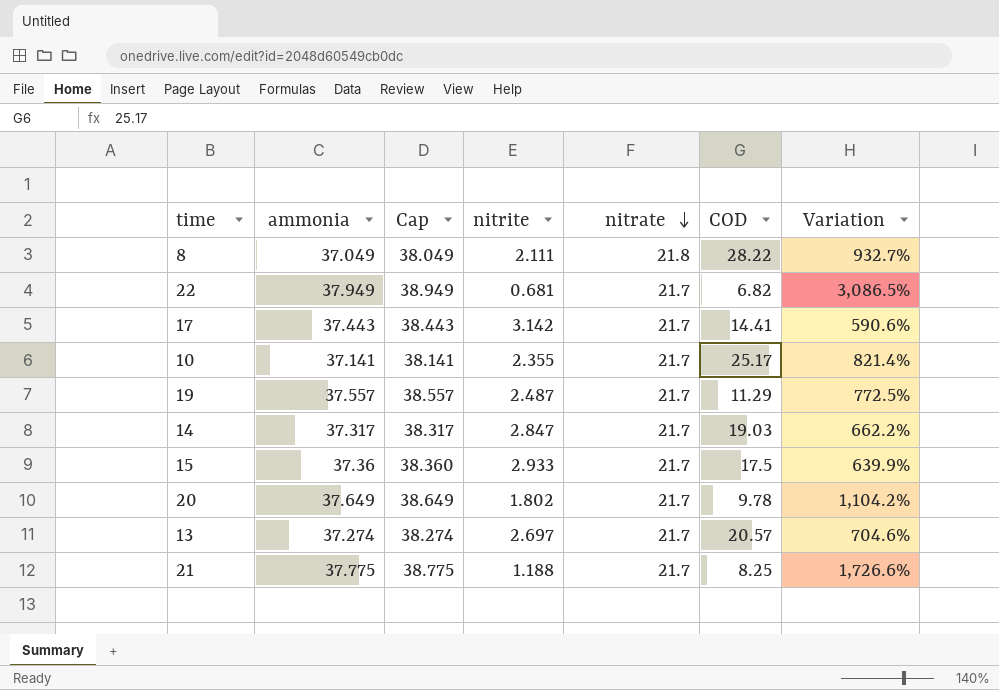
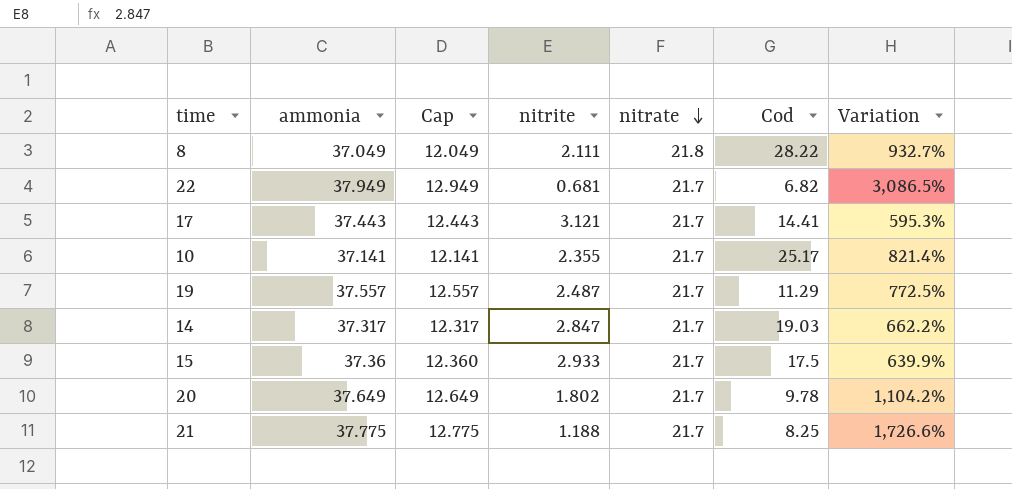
column Cap | formula: [ammonia] + 1 -> [ammonia] - 25
column name: COD -> Cod
row 13: 37.274 | 38.274 | 2.697 | 21.7 | 20.57 | 704.6% -> none
17 | nitrite: 3.142 -> 3.121
17 | Variation: 590.6% -> 595.3%

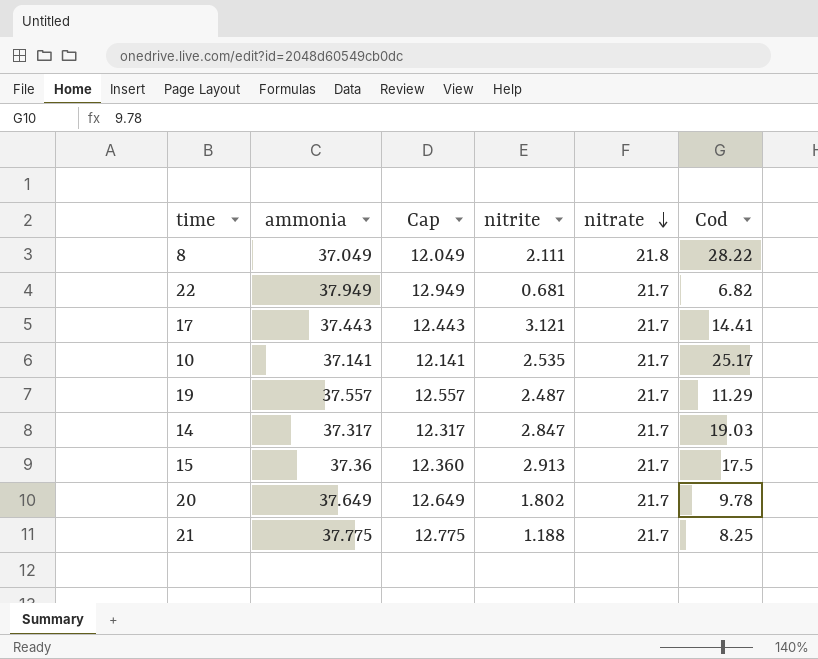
column Variation | formula: ([nitrate] - [nitrite]) / [nitrite] -> none
10 | nitrite: 2.355 -> 2.535
15 | nitrite: 2.933 -> 2.913

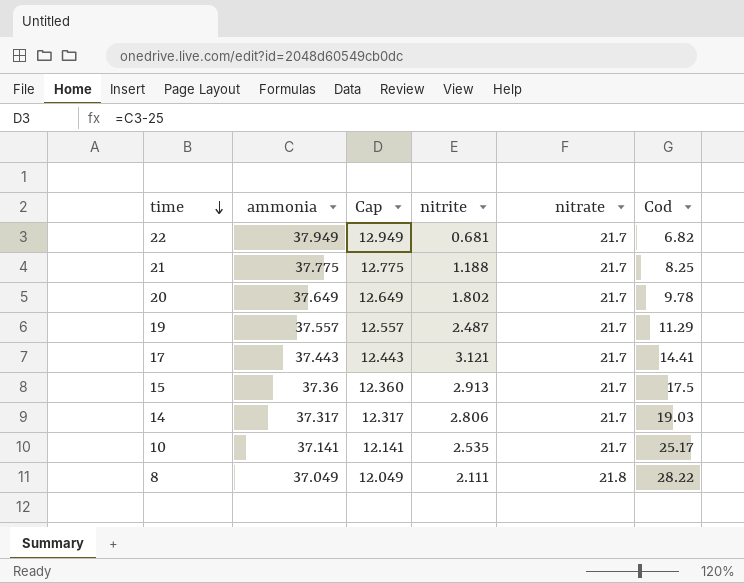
row order: nitrate descending -> time descending
14 | nitrite: 2.847 -> 2.806

